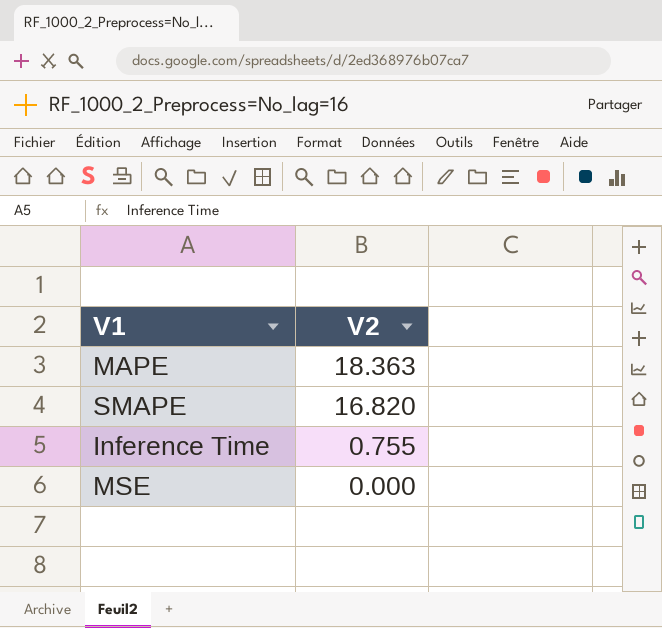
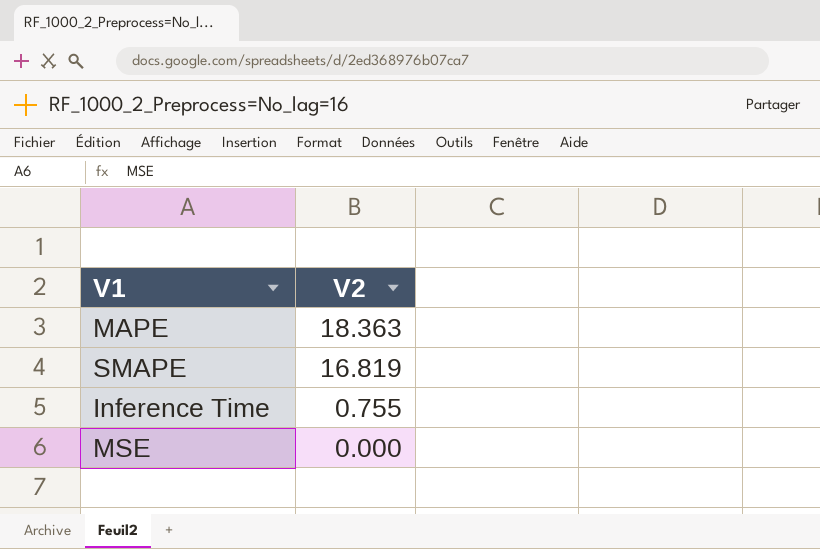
SMAPE | V2: 16.820 -> 16.819

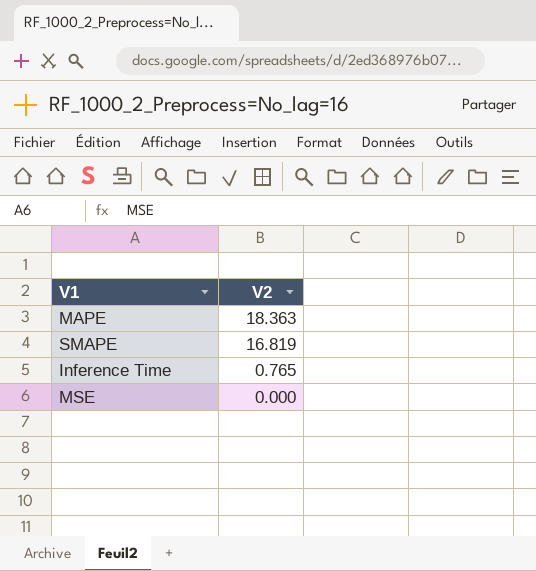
Inference Time | V2: 0.755 -> 0.765

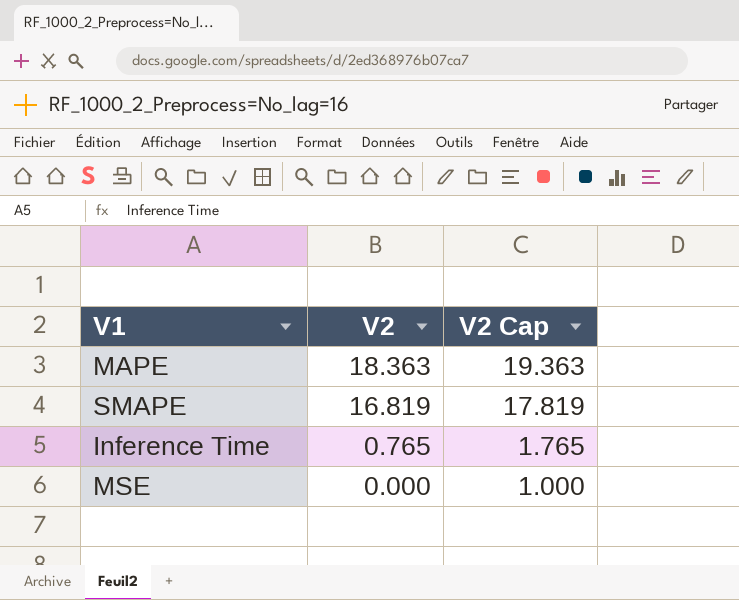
column V2 Cap | formula: none -> [V2] + 1

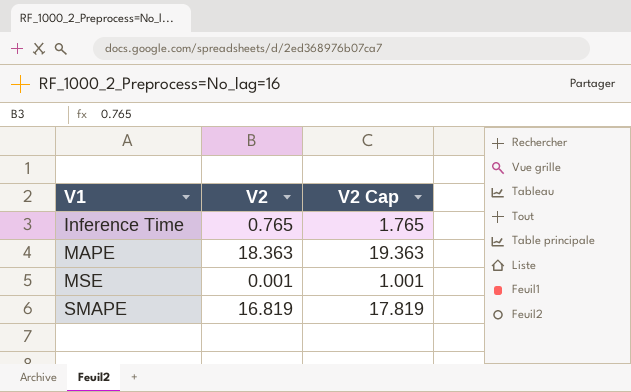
row order: V2 descending -> V1 ascending
MSE | V2: 0.000 -> 0.001
MSE | V2 Cap: 1.000 -> 1.001

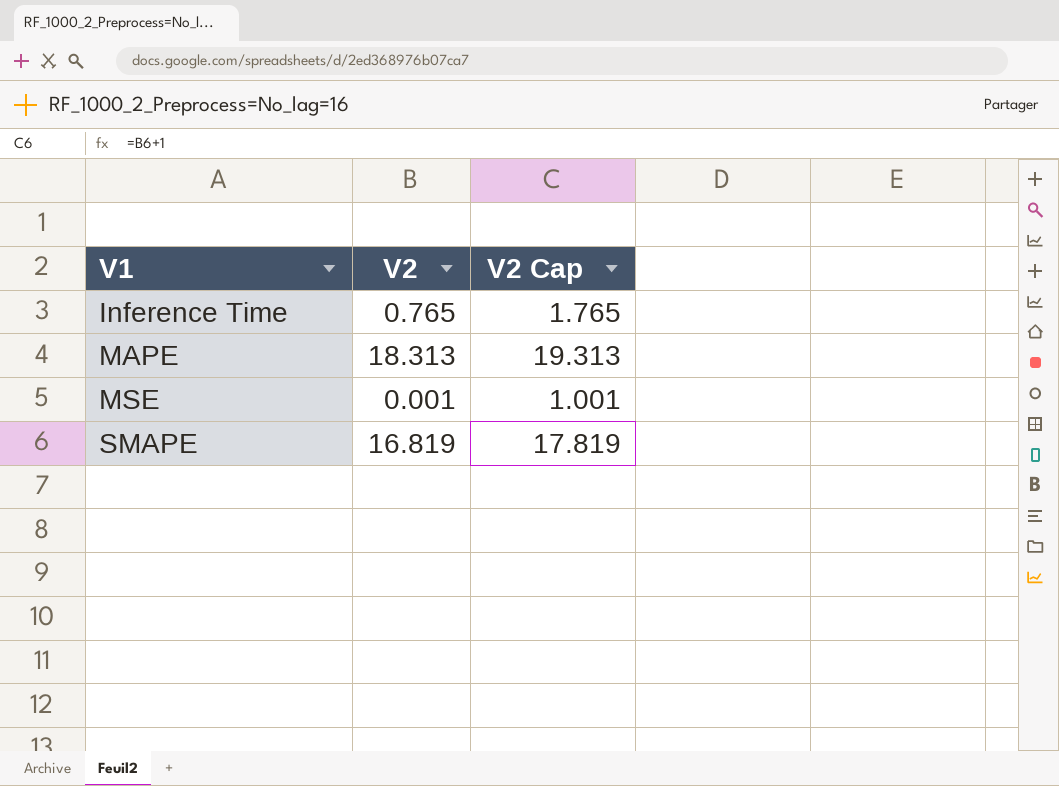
MAPE | V2: 18.363 -> 18.313
MAPE | V2 Cap: 19.363 -> 19.313

